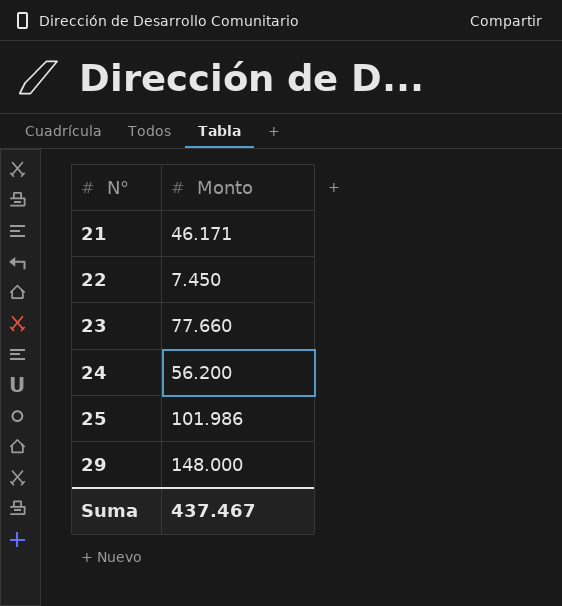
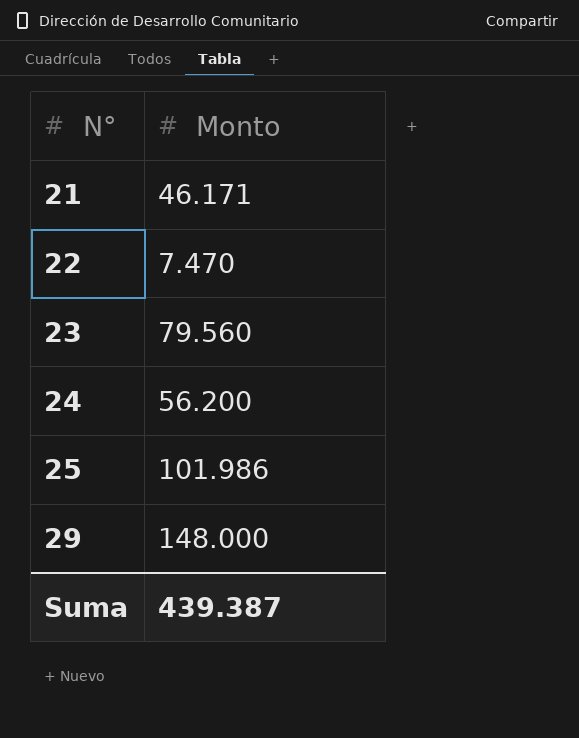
22 | Monto: 7.450 -> 7.470
23 | Monto: 77.660 -> 79.560
Suma | Monto: 437.467 -> 439.387

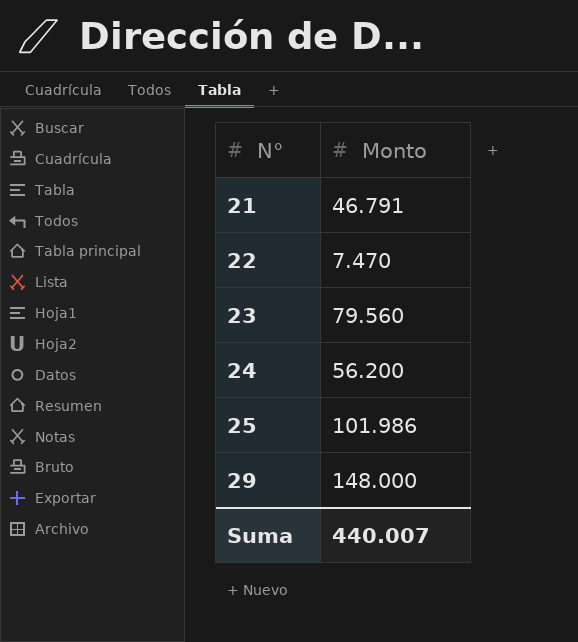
21 | Monto: 46.171 -> 46.791
Suma | Monto: 439.387 -> 440.007

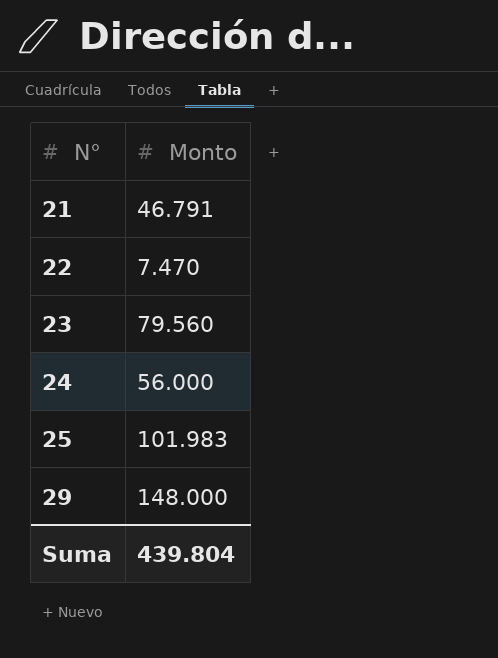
24 | Monto: 56.200 -> 56.000
25 | Monto: 101.986 -> 101.983
Suma | Monto: 440.007 -> 439.804

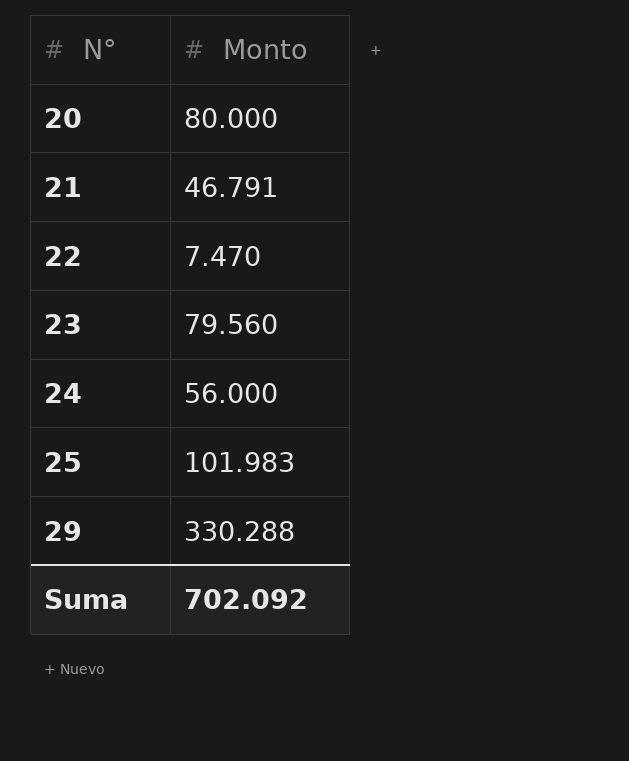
row 20: none -> 80.000
29 | Monto: 148.000 -> 330.288
Suma | Monto: 439.804 -> 702.092

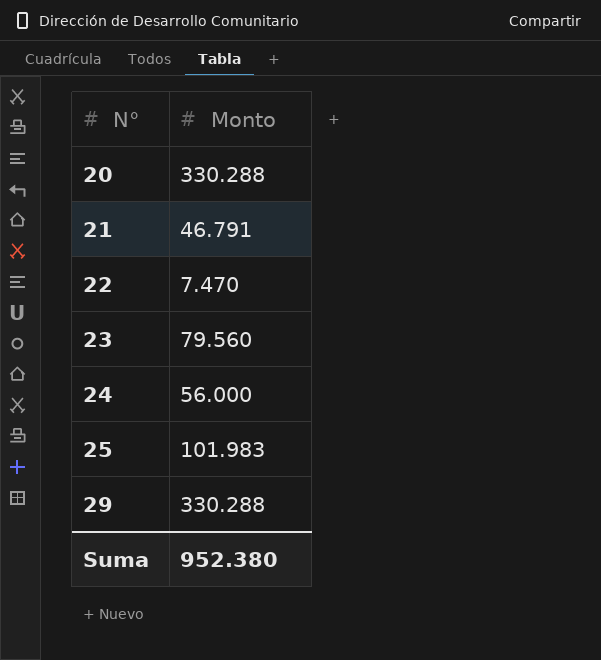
20 | Monto: 80.000 -> 330.288
Suma | Monto: 702.092 -> 952.380

